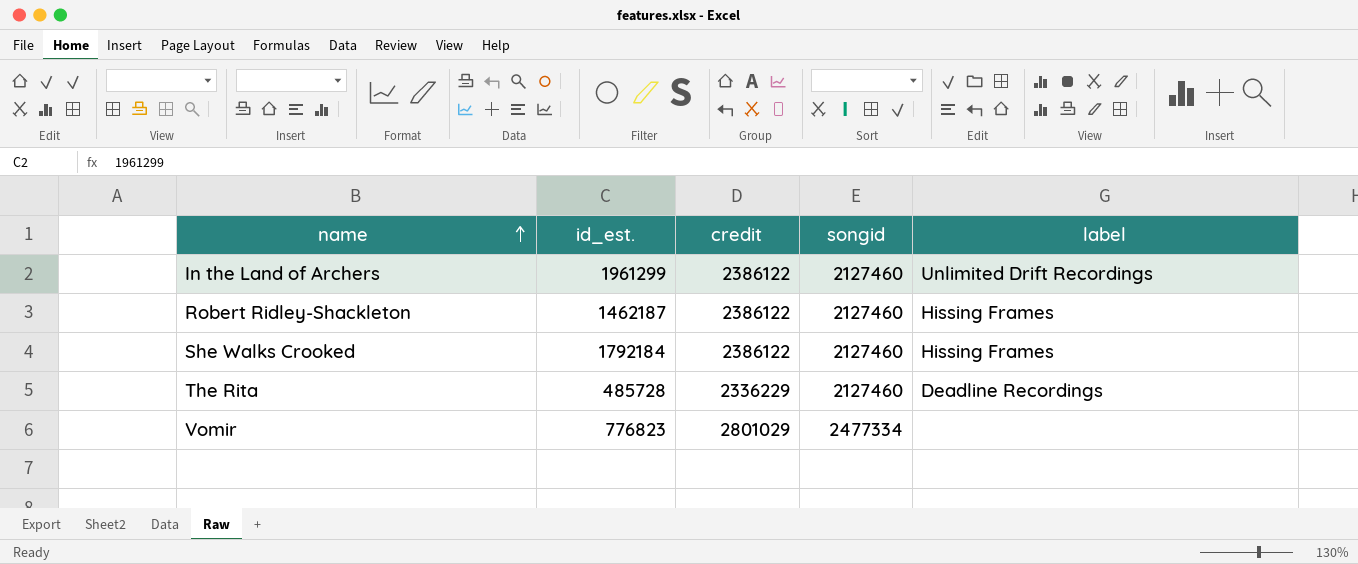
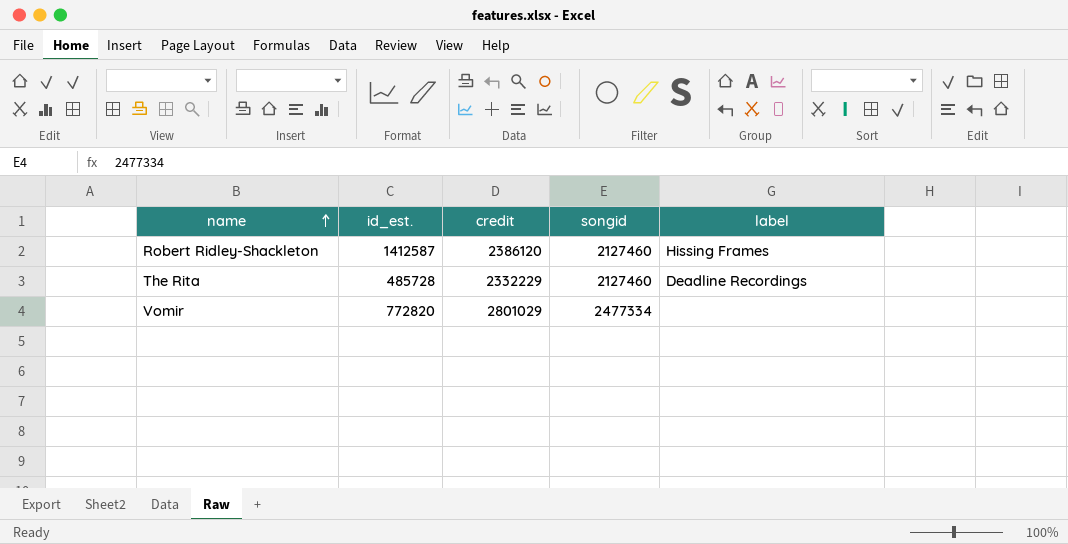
row In the Land of Archers: 1961299 | 2386122 | 2127460 | Unlimited Drift Recordings -> none
row She Walks Crooked: 1792184 | 2386122 | 2127460 | Hissing Frames -> none
Robert Ridley-Shackleton | id_est.: 1462187 -> 1412587
Robert Ridley-Shackleton | credit: 2386122 -> 2386120
The Rita | credit: 2336229 -> 2332229
Vomir | id_est.: 776823 -> 772820

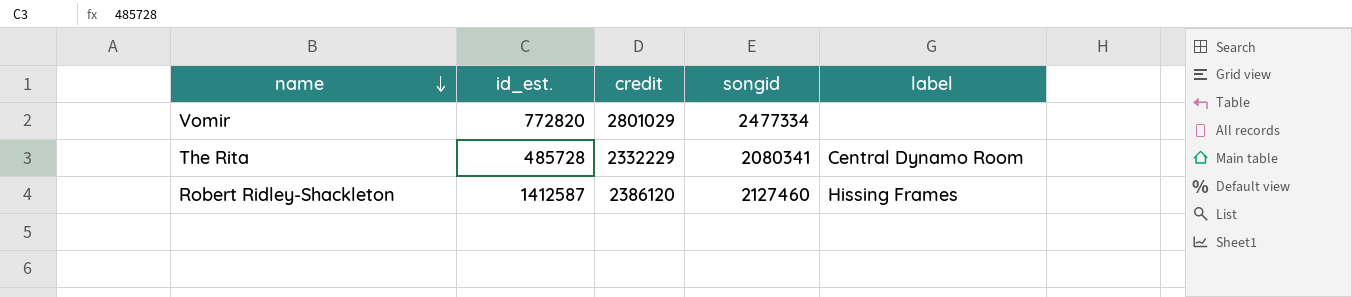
row order: name ascending -> name descending
The Rita | songid: 2127460 -> 2080341
The Rita | label: Deadline Recordings -> Central Dynamo Room

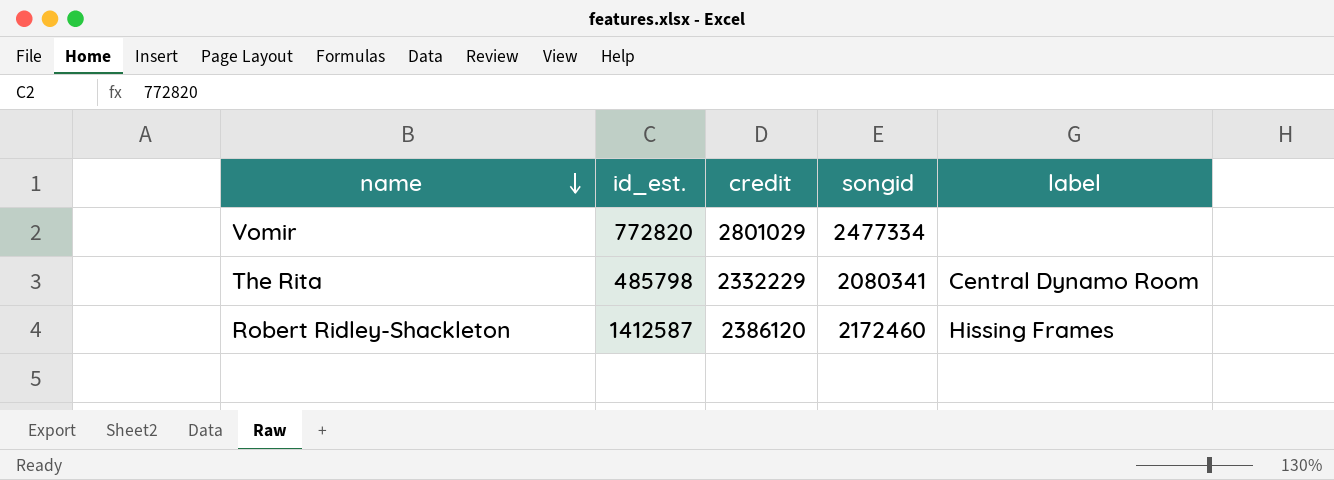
The Rita | id_est.: 485728 -> 485798
Robert Ridley-Shackleton | songid: 2127460 -> 2172460

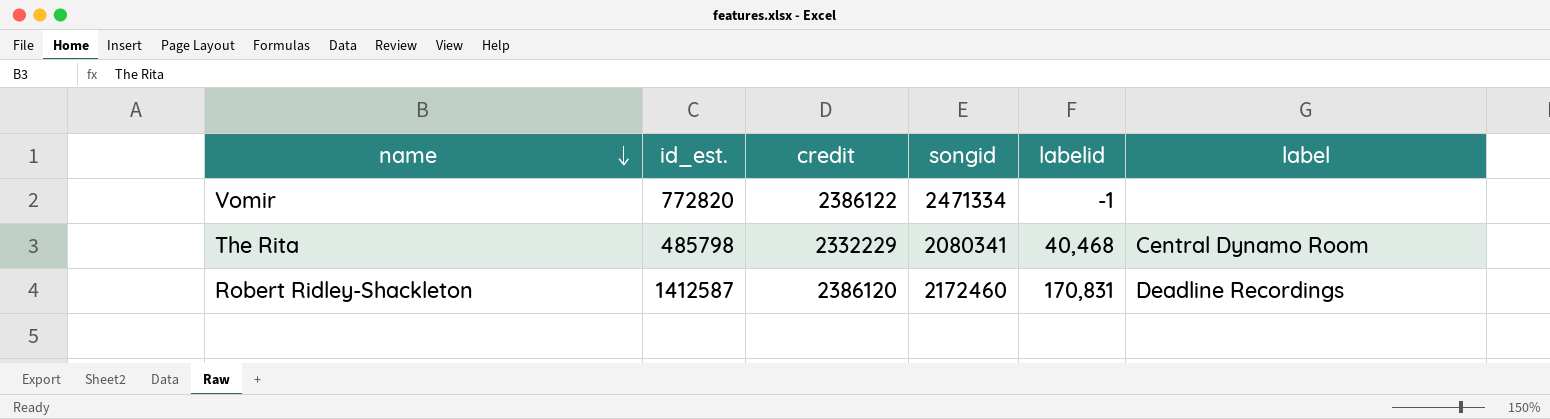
column labelid | position: none -> 5
Vomir | credit: 2801029 -> 2386122
Vomir | songid: 2477334 -> 2471334
Robert Ridley-Shackleton | label: Hissing Frames -> Deadline Recordings

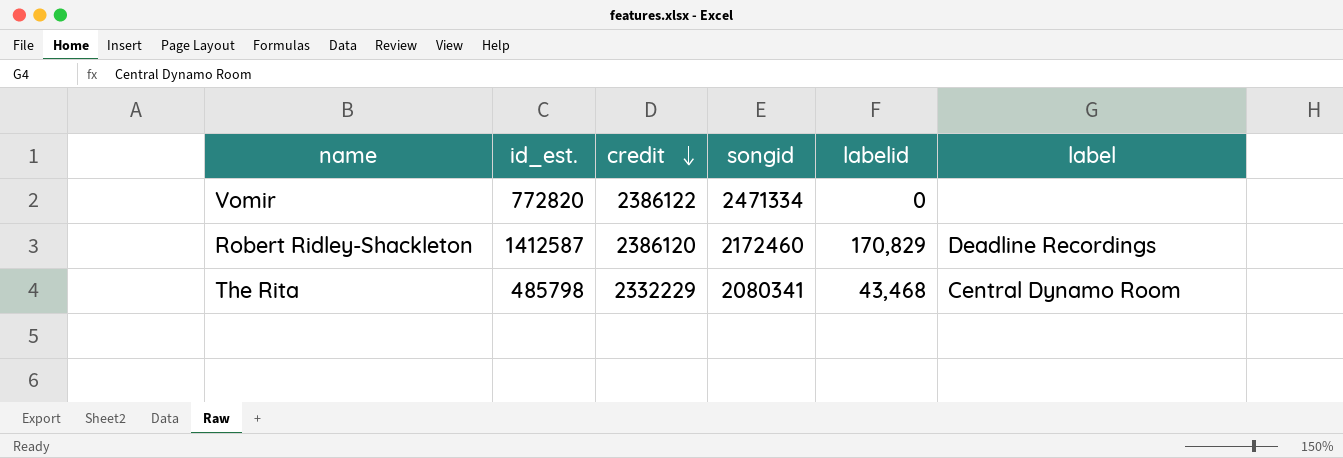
row order: name descending -> credit descending
Vomir | labelid: -1 -> 0
Robert Ridley-Shackleton | labelid: 170,831 -> 170,829
The Rita | labelid: 40,468 -> 43,468

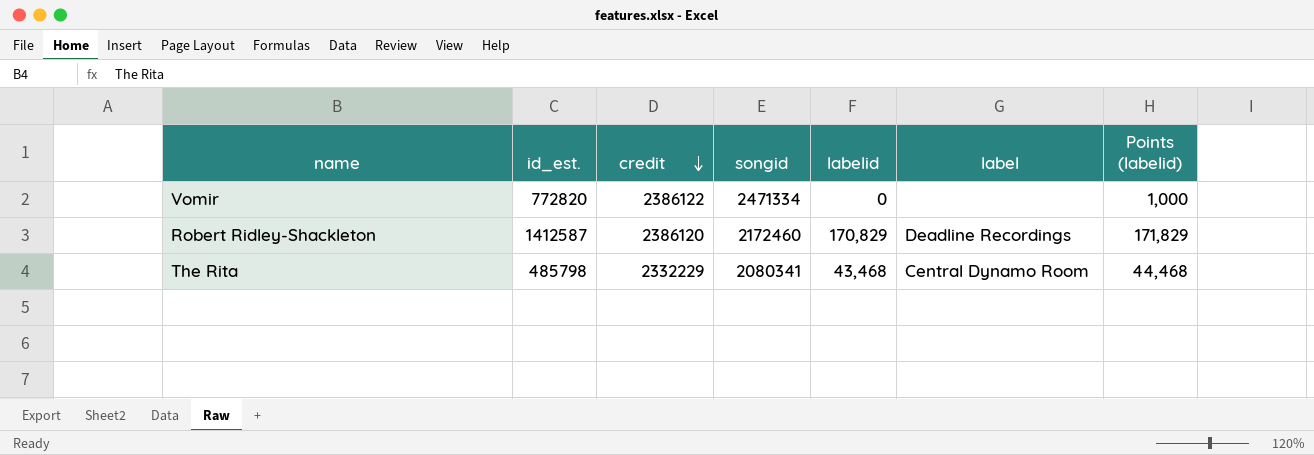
column Points (labelid) | formula: none -> [labelid] + 1000

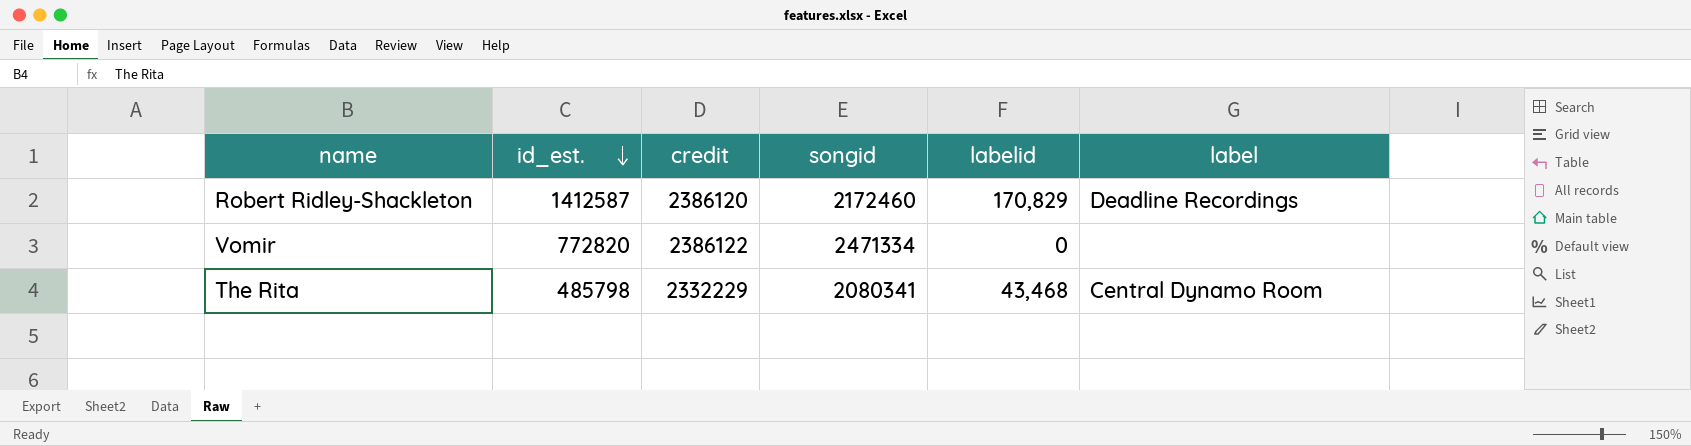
row order: credit descending -> id_est. descending
column Points (labelid) | formula: [labelid] + 1000 -> none

